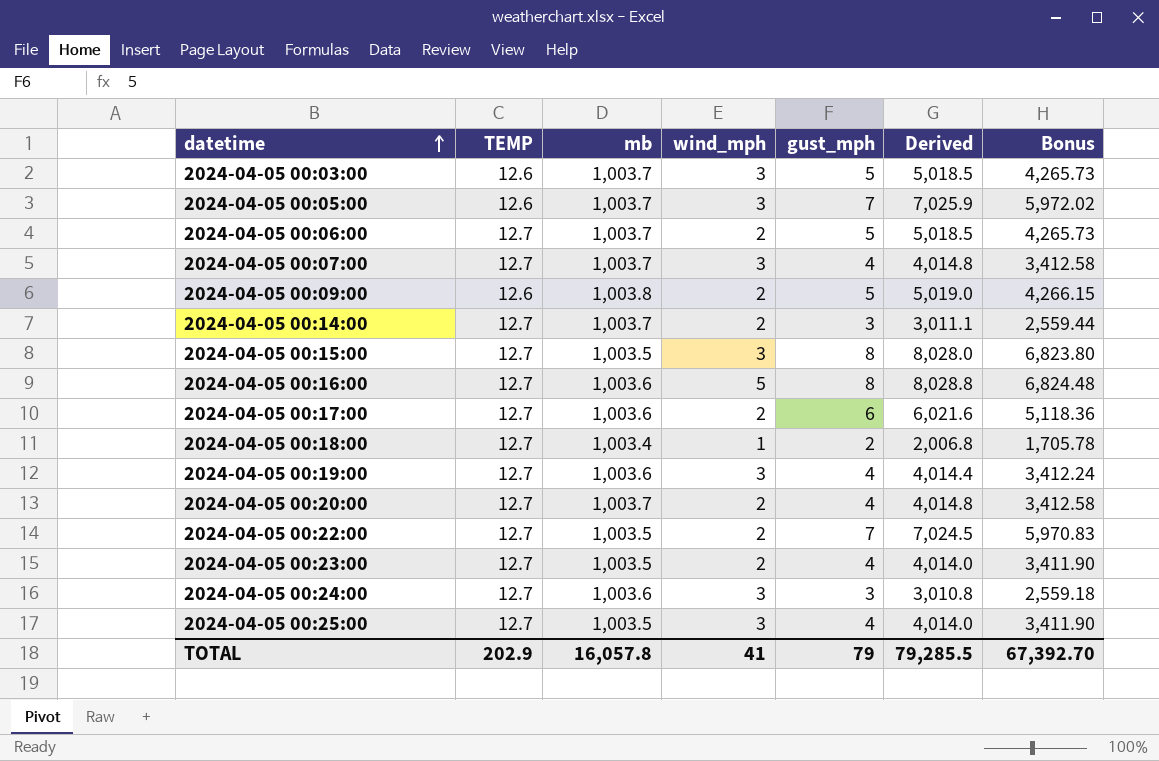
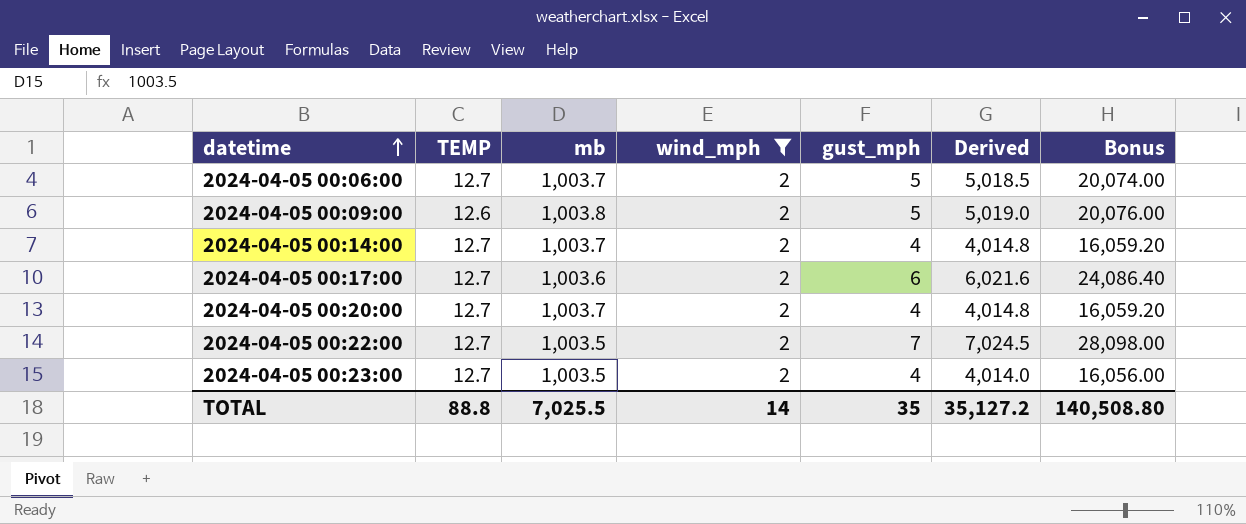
filter: none -> wind_mph = 2
column Bonus | formula: [Derived] * 0.85 -> [Derived] * 4
2024-04-05 00:14:00 | gust_mph: 3 -> 4
2024-04-05 00:14:00 | Derived: 3,011.1 -> 4,014.8
TOTAL | TEMP: 202.9 -> 88.8
TOTAL | mb: 16,057.8 -> 7,025.5
TOTAL | wind_mph: 41 -> 14
TOTAL | gust_mph: 79 -> 35
TOTAL | Derived: 79,285.5 -> 35,127.2
TOTAL | Bonus: 67,392.70 -> 140,508.80

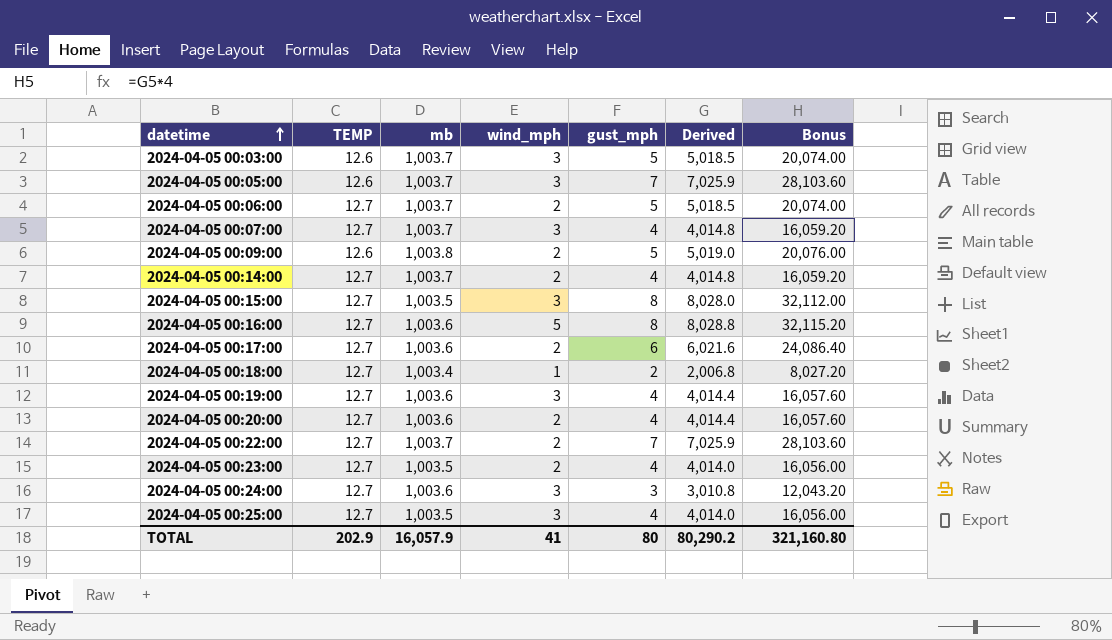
filter: wind_mph = 2 -> none
2024-04-05 00:20:00 | mb: 1,003.7 -> 1,003.6
2024-04-05 00:20:00 | Derived: 4,014.8 -> 4,014.4
2024-04-05 00:20:00 | Bonus: 16,059.20 -> 16,057.60
2024-04-05 00:22:00 | mb: 1,003.5 -> 1,003.7
2024-04-05 00:22:00 | Derived: 7,024.5 -> 7,025.9
2024-04-05 00:22:00 | Bonus: 28,098.00 -> 28,103.60
TOTAL | TEMP: 88.8 -> 202.9
TOTAL | mb: 7,025.5 -> 16,057.9
TOTAL | wind_mph: 14 -> 41
TOTAL | gust_mph: 35 -> 80
TOTAL | Derived: 35,127.2 -> 80,290.2
TOTAL | Bonus: 140,508.80 -> 321,160.80

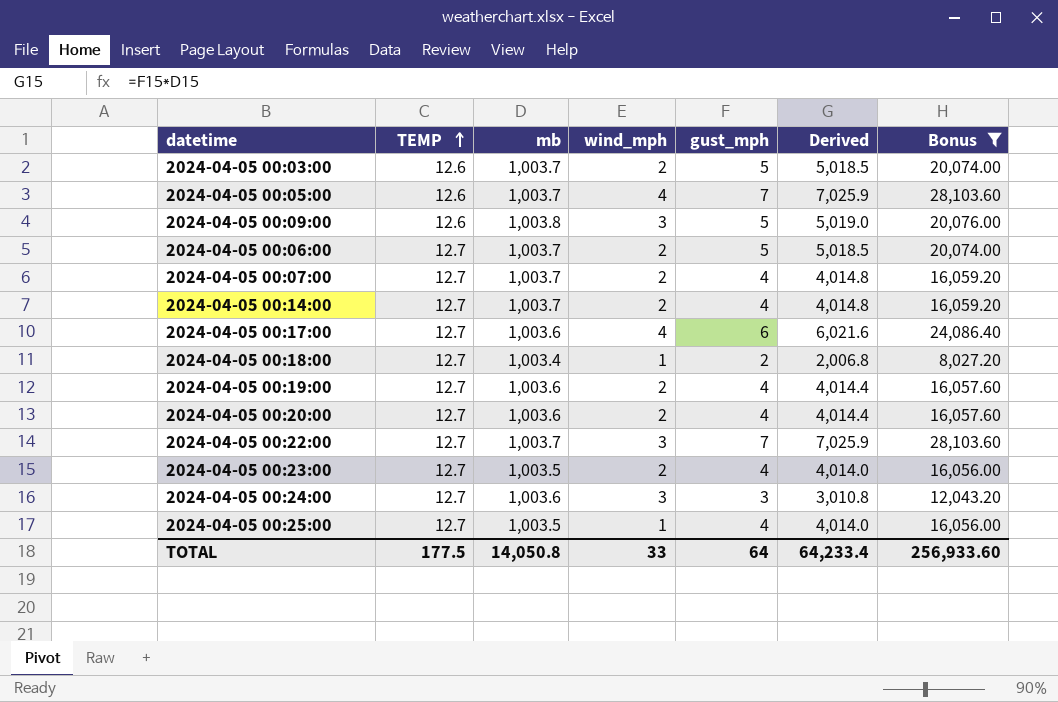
filter: none -> Bonus <= 28,103.60
row order: datetime ascending -> TEMP ascending
2024-04-05 00:03:00 | wind_mph: 3 -> 2
2024-04-05 00:05:00 | wind_mph: 3 -> 4
2024-04-05 00:09:00 | wind_mph: 2 -> 3
2024-04-05 00:07:00 | wind_mph: 3 -> 2
2024-04-05 00:17:00 | wind_mph: 2 -> 4
2024-04-05 00:19:00 | wind_mph: 3 -> 2
2024-04-05 00:22:00 | wind_mph: 2 -> 3
2024-04-05 00:25:00 | wind_mph: 3 -> 1
TOTAL | TEMP: 202.9 -> 177.5
TOTAL | mb: 16,057.9 -> 14,050.8
TOTAL | wind_mph: 41 -> 33
TOTAL | gust_mph: 80 -> 64
TOTAL | Derived: 80,290.2 -> 64,233.4
TOTAL | Bonus: 321,160.80 -> 256,933.60

